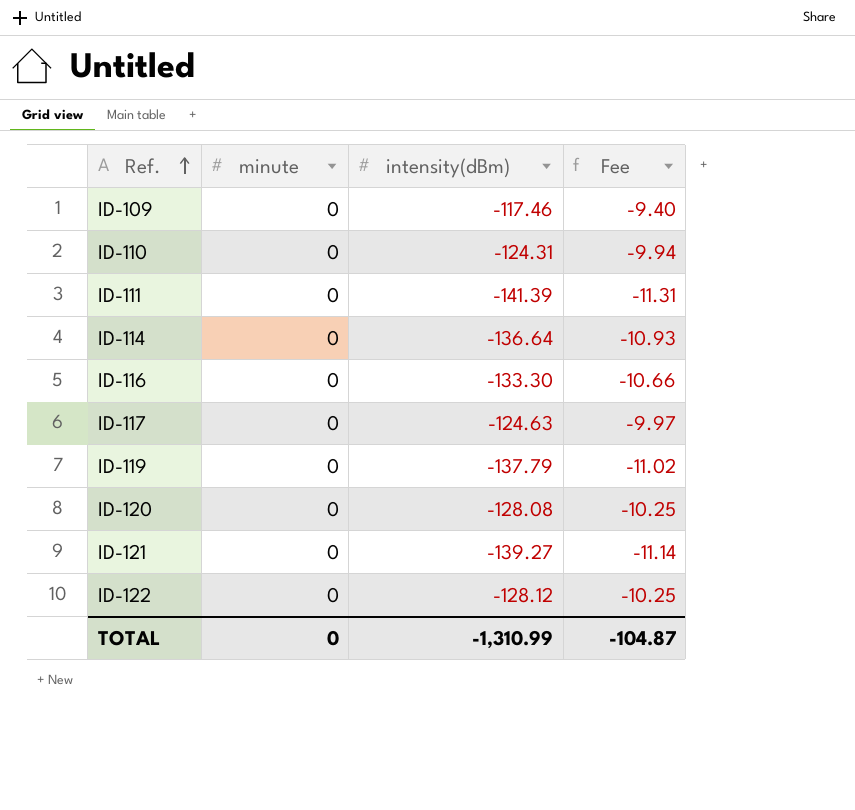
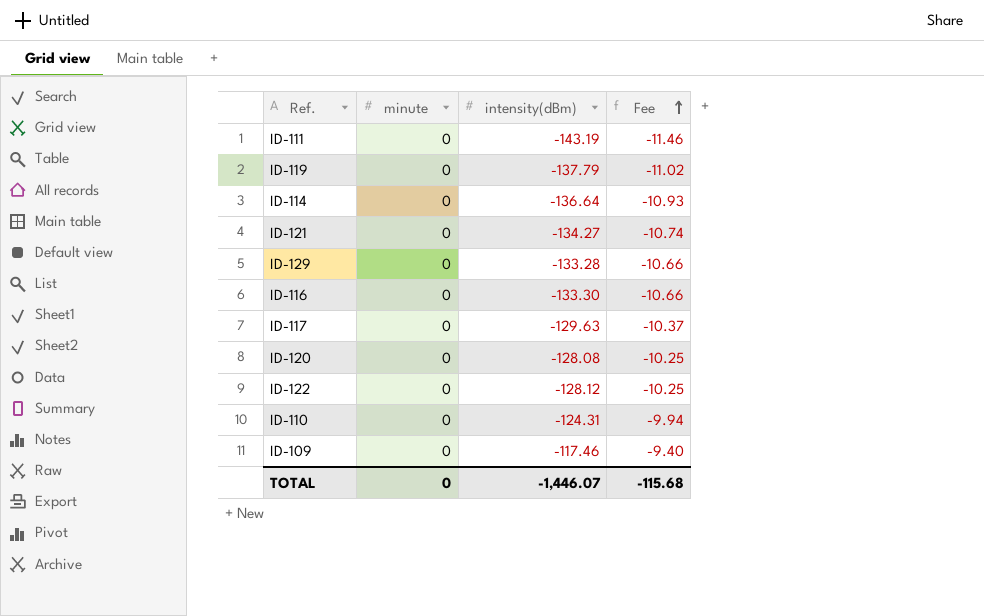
row order: Ref. ascending -> Fee ascending
ID-111 | intensity(dBm): -141.39 -> -143.19
ID-111 | Fee: -11.31 -> -11.46
ID-121 | intensity(dBm): -139.27 -> -134.27
ID-121 | Fee: -11.14 -> -10.74
row ID-129: none -> 0 | -133.28 | -10.66
ID-117 | intensity(dBm): -124.63 -> -129.63
ID-117 | Fee: -9.97 -> -10.37
TOTAL | intensity(dBm): -1,310.99 -> -1,446.07
TOTAL | Fee: -104.87 -> -115.68

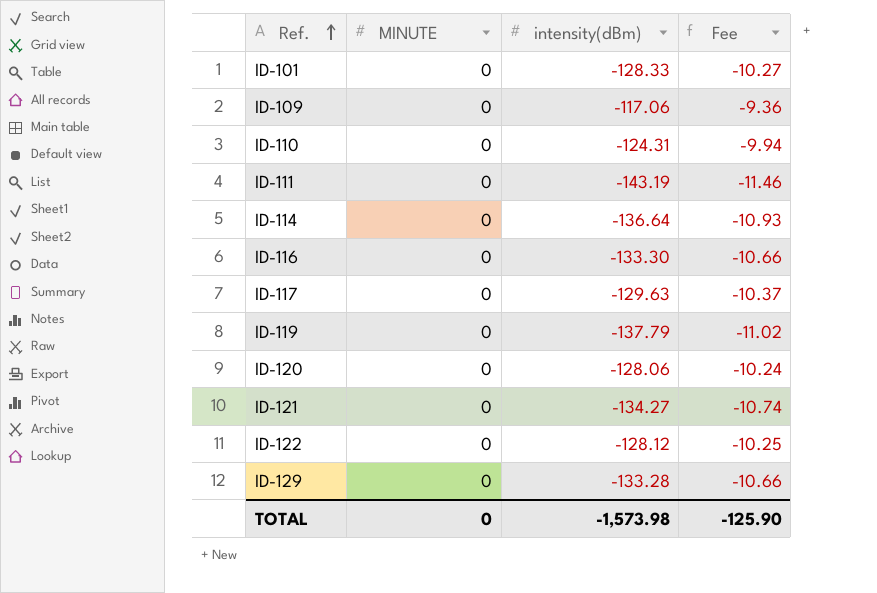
row order: Fee ascending -> Ref. ascending
column name: minute -> MINUTE
row ID-101: none -> 0 | -128.33 | -10.27
ID-109 | intensity(dBm): -117.46 -> -117.06
ID-109 | Fee: -9.40 -> -9.36
ID-120 | intensity(dBm): -128.08 -> -128.06
ID-120 | Fee: -10.25 -> -10.24
TOTAL | intensity(dBm): -1,446.07 -> -1,573.98
TOTAL | Fee: -115.68 -> -125.90

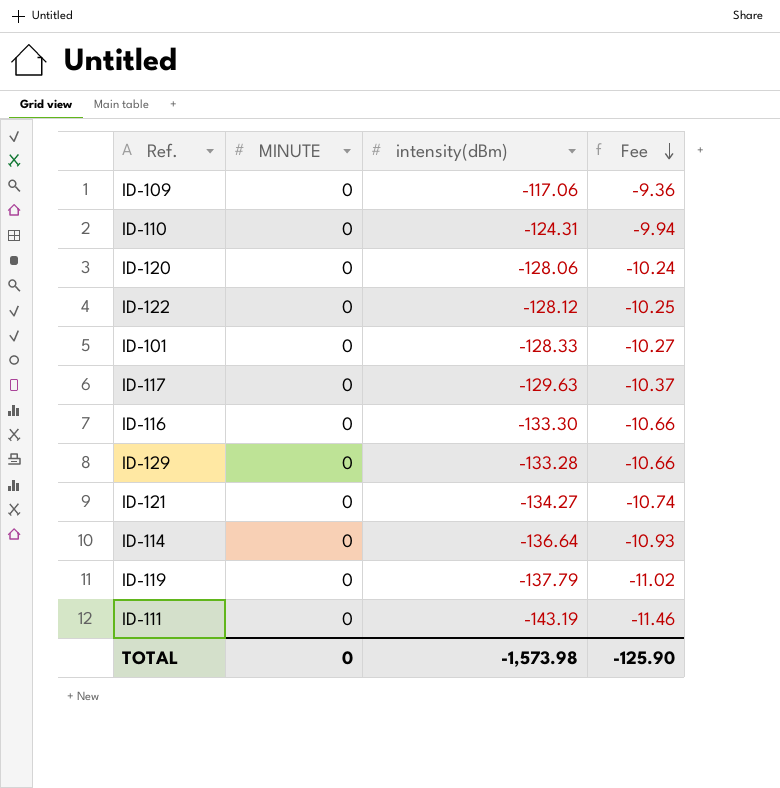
row order: Ref. ascending -> Fee descending

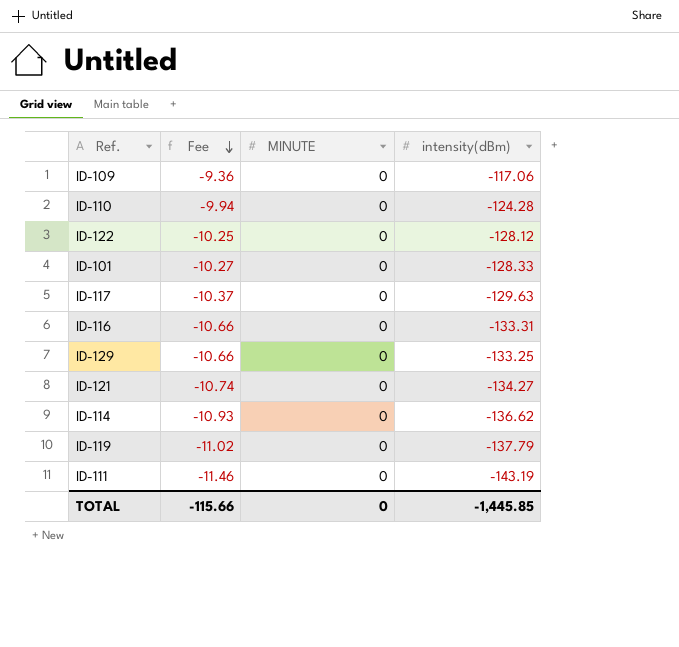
column Fee | position: 4 -> 2
row ID-120: 0 | -128.06 | -10.24 -> none
ID-110 | intensity(dBm): -124.31 -> -124.28
ID-116 | intensity(dBm): -133.30 -> -133.31
ID-129 | intensity(dBm): -133.28 -> -133.25
ID-114 | intensity(dBm): -136.64 -> -136.62
TOTAL | Fee: -125.90 -> -115.66
TOTAL | intensity(dBm): -1,573.98 -> -1,445.85

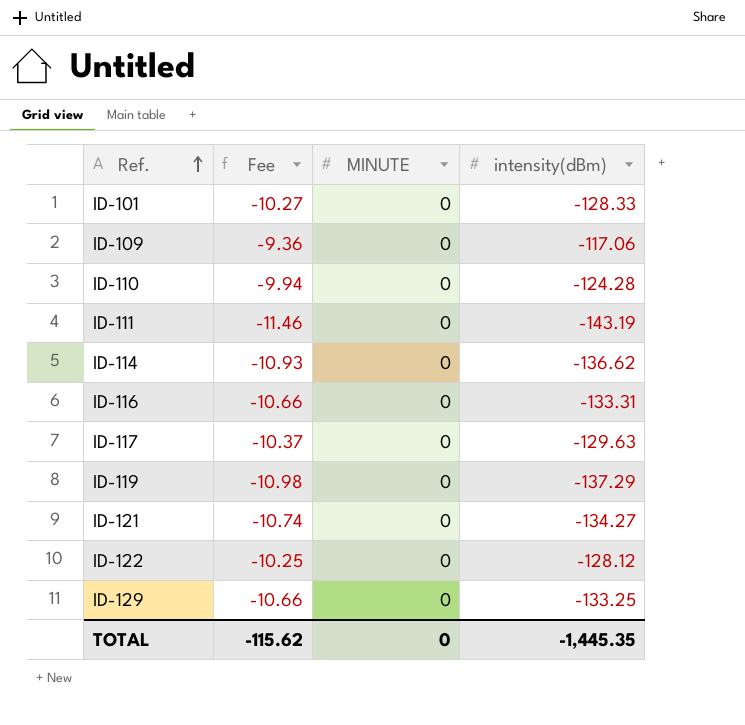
row order: Fee descending -> Ref. ascending
ID-119 | Fee: -11.02 -> -10.98
ID-119 | intensity(dBm): -137.79 -> -137.29
TOTAL | Fee: -115.66 -> -115.62
TOTAL | intensity(dBm): -1,445.85 -> -1,445.35

